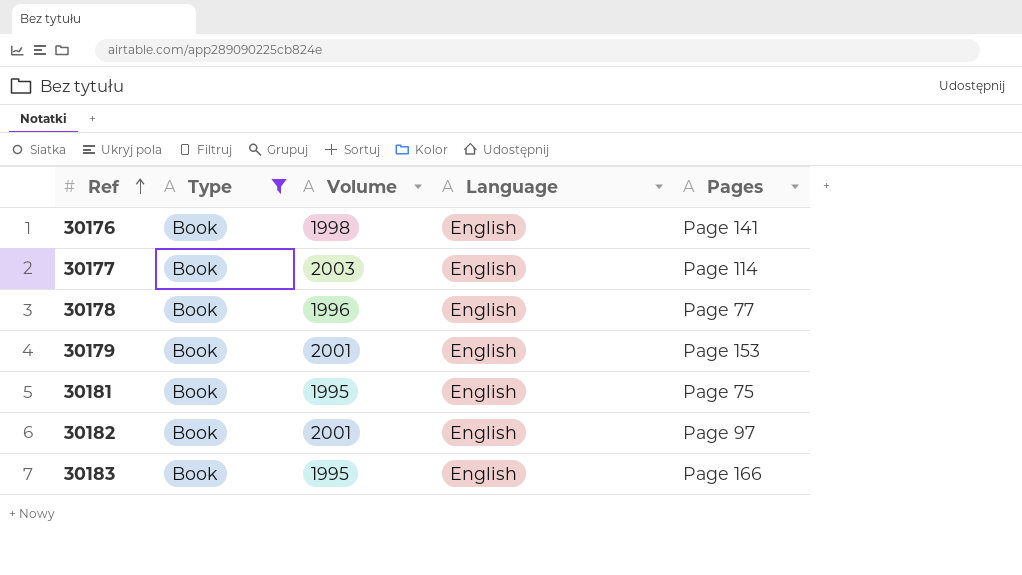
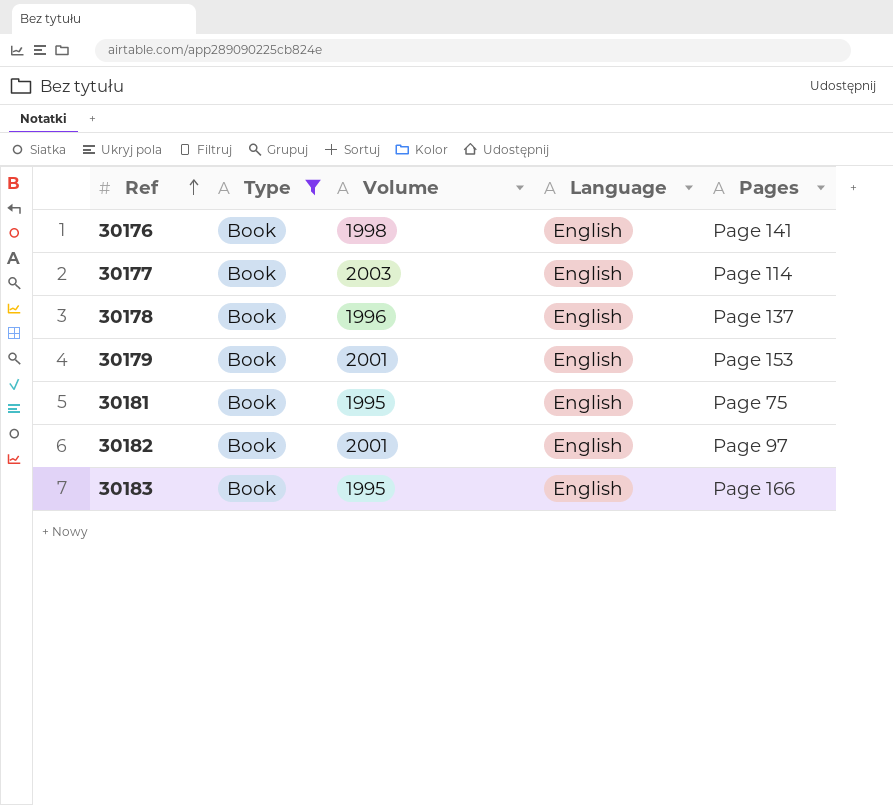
30178 | Pages: Page 77 -> Page 137

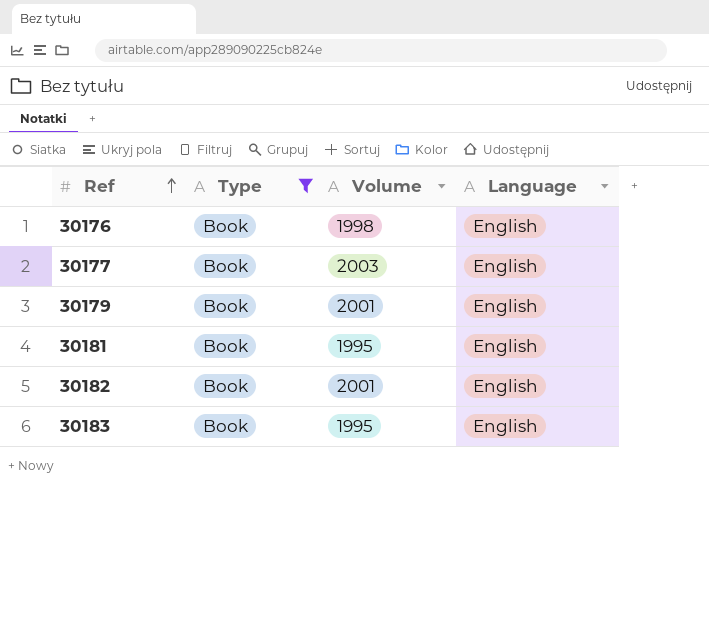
column Pages | position: 5 -> none
row 30178: Book | 1996 | English | Page 137 -> none

